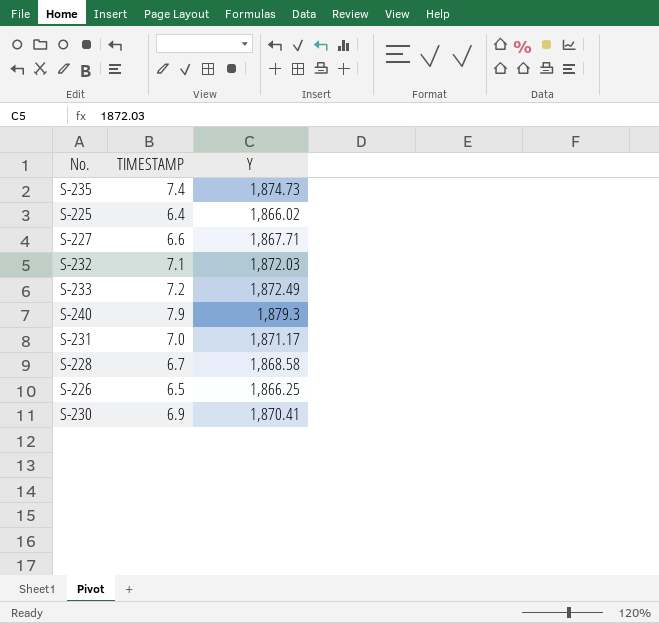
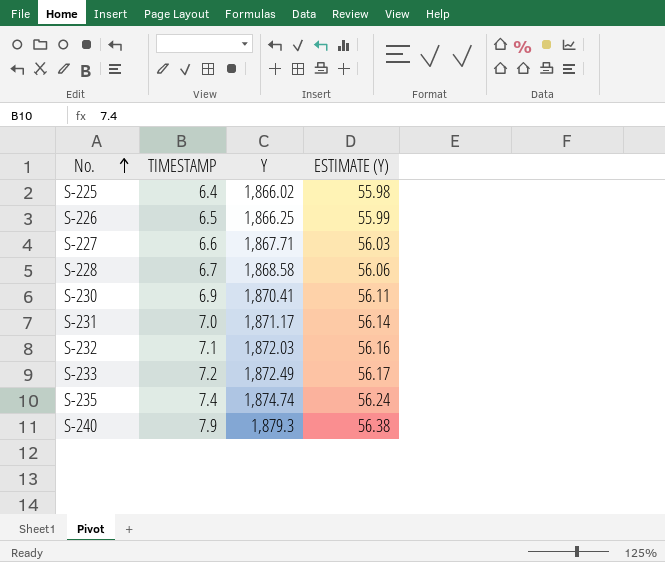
row order: none -> No. ascending
column ESTIMATE (Y) | formula: none -> [Y] * 0.03
S-235 | Y: 1,874.73 -> 1,874.74

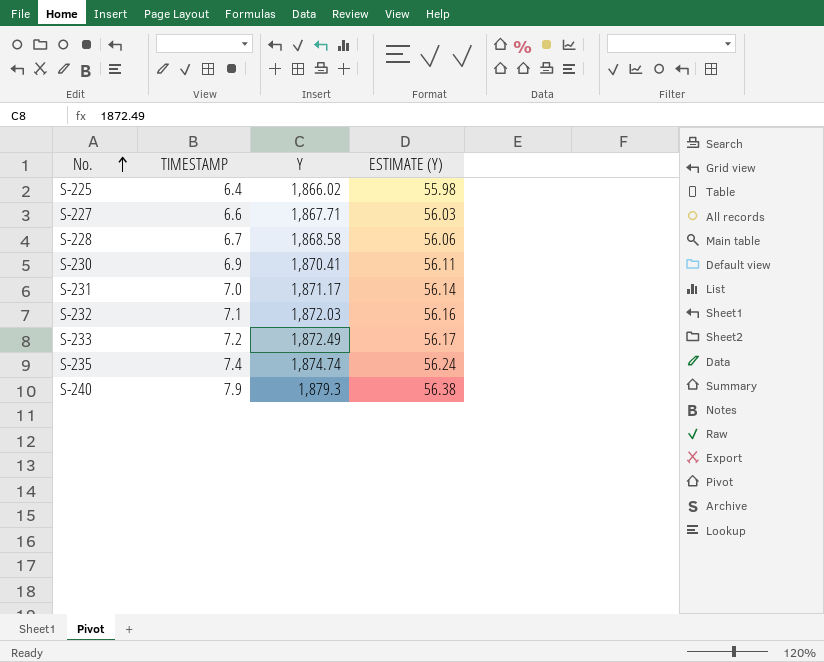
row S-226: 6.5 | 1,866.25 | 55.99 -> none

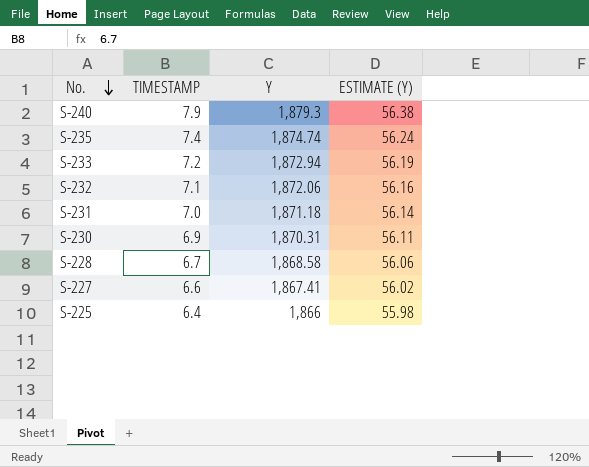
row order: No. ascending -> No. descending
S-233 | Y: 1,872.49 -> 1,872.94
S-233 | ESTIMATE (Y): 56.17 -> 56.19
S-232 | Y: 1,872.03 -> 1,872.06
S-231 | Y: 1,871.17 -> 1,871.18
S-230 | Y: 1,870.41 -> 1,870.31
S-227 | Y: 1,867.71 -> 1,867.41
S-227 | ESTIMATE (Y): 56.03 -> 56.02
S-225 | Y: 1,866.02 -> 1,866

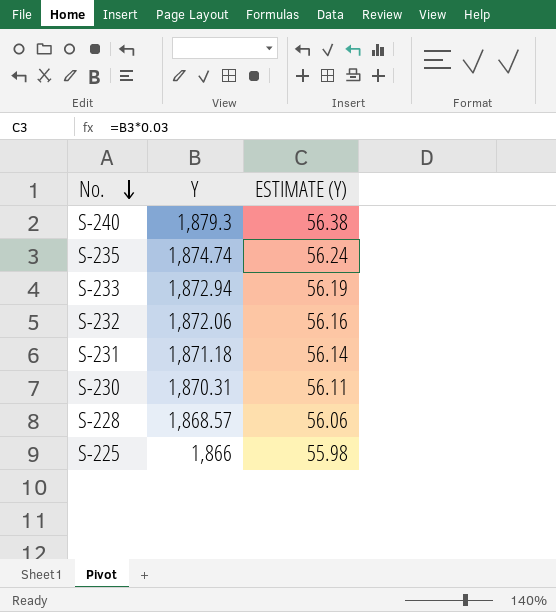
column TIMESTAMP | position: 2 -> none
row S-227: 6.6 | 1,867.41 | 56.02 -> none
S-228 | Y: 1,868.58 -> 1,868.57

